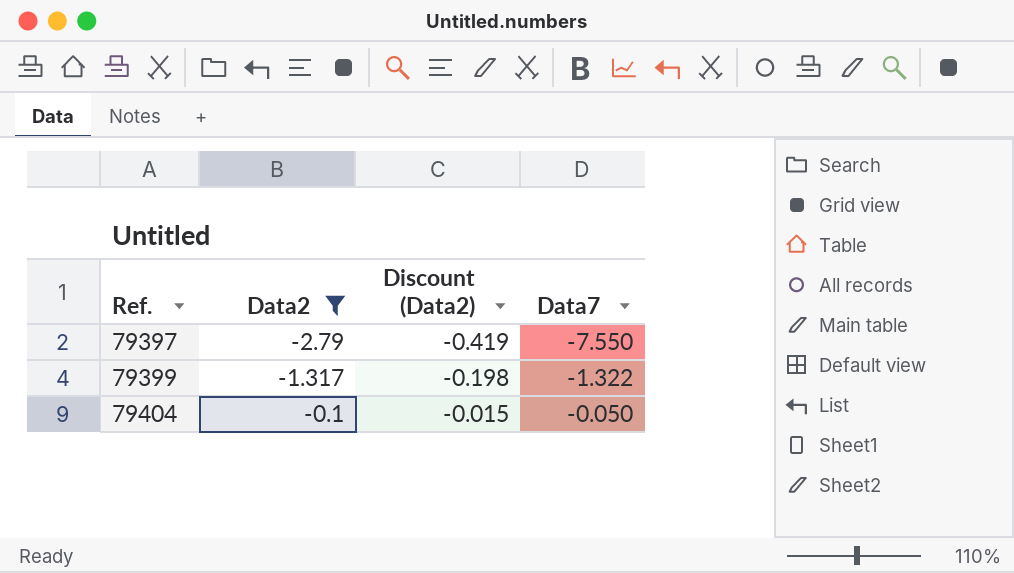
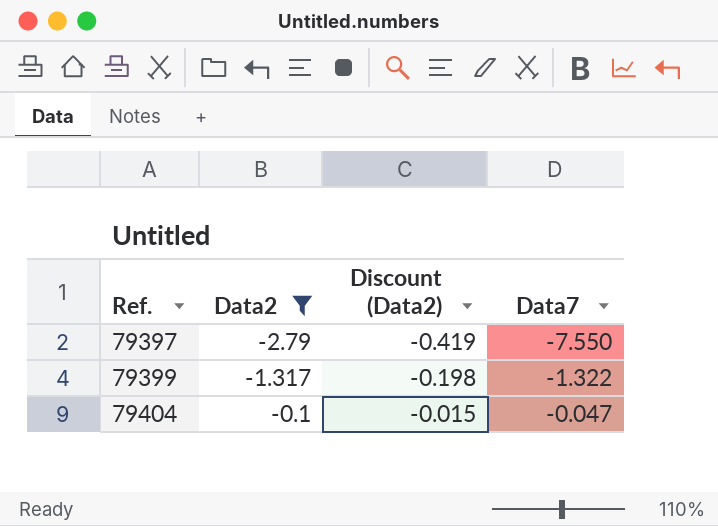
79404 | Data7: -0.050 -> -0.047

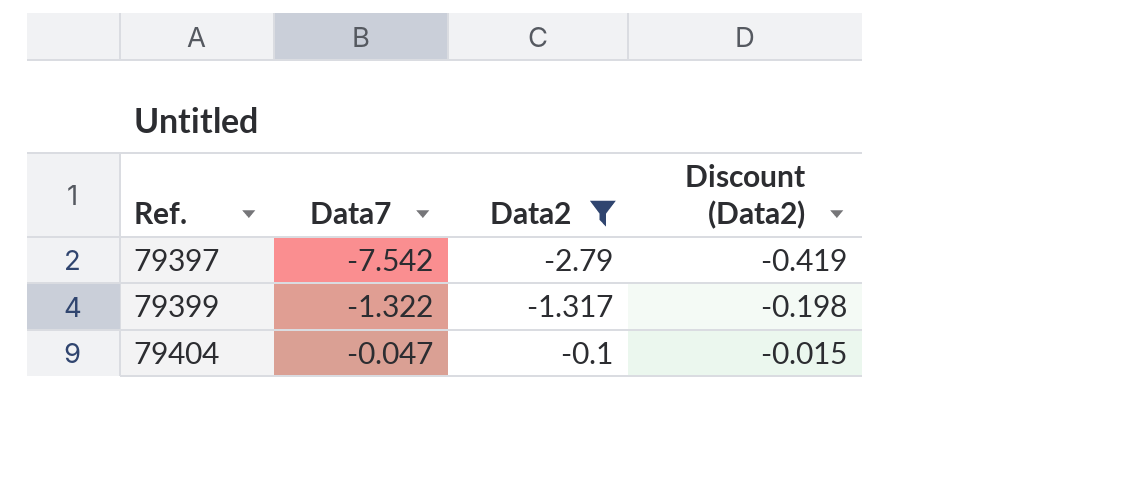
column Data7 | position: 4 -> 2
79397 | Data7: -7.550 -> -7.542

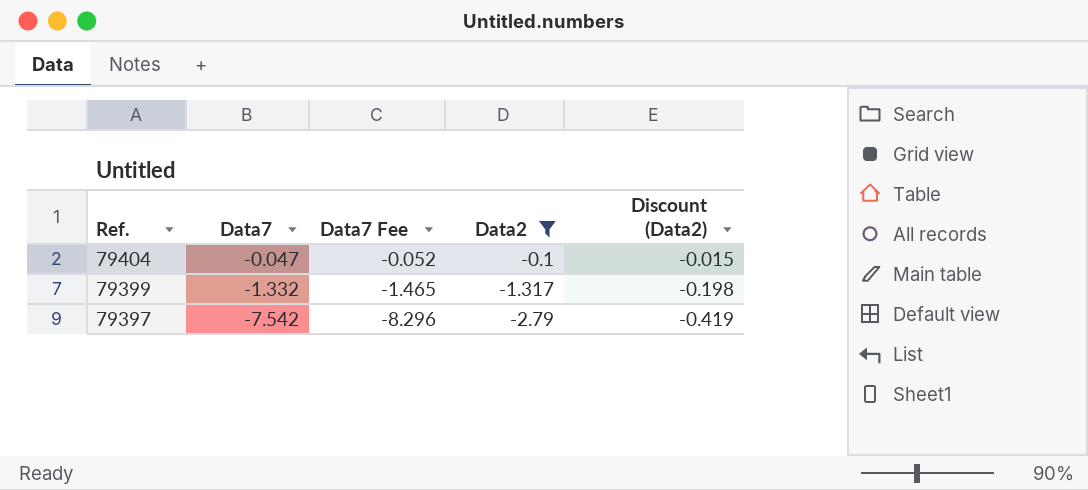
row order: Ref. ascending -> Ref. descending
column Data7 Fee | formula: none -> [Data7] * 1.1
79399 | Data7: -1.322 -> -1.332

